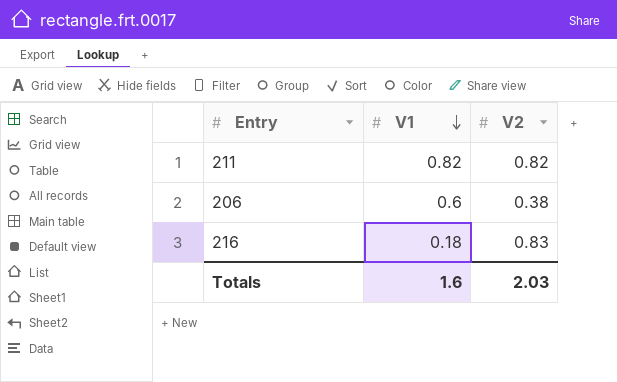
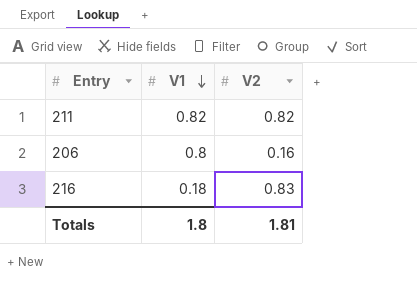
206 | V1: 0.6 -> 0.8
206 | V2: 0.38 -> 0.16
Totals | V1: 1.6 -> 1.8
Totals | V2: 2.03 -> 1.81

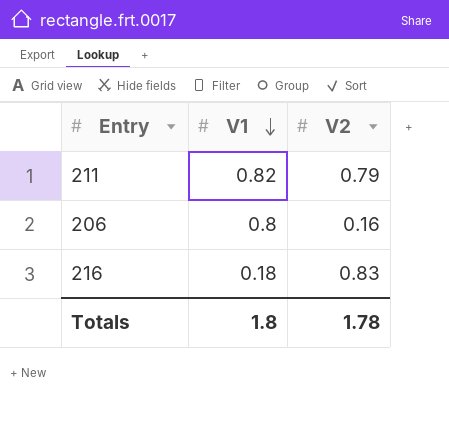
211 | V2: 0.82 -> 0.79
Totals | V2: 1.81 -> 1.78

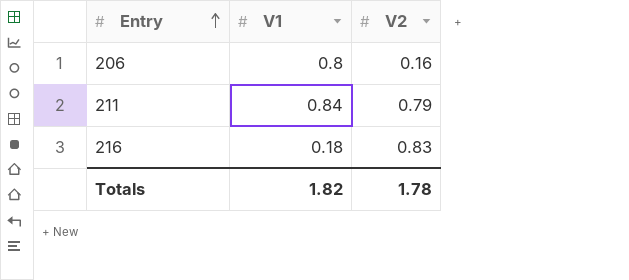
row order: V1 descending -> Entry ascending
211 | V1: 0.82 -> 0.84
Totals | V1: 1.8 -> 1.82

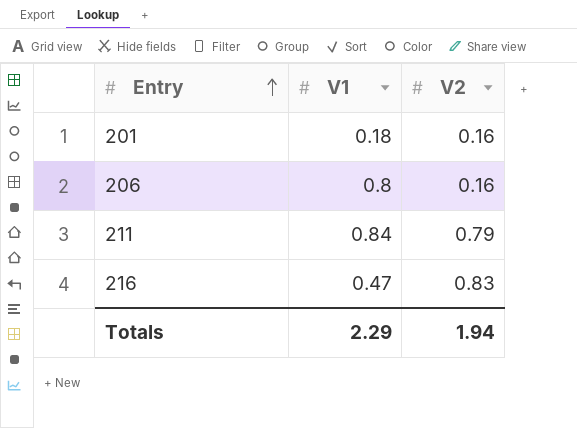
row 201: none -> 0.18 | 0.16
216 | V1: 0.18 -> 0.47
Totals | V1: 1.82 -> 2.29
Totals | V2: 1.78 -> 1.94

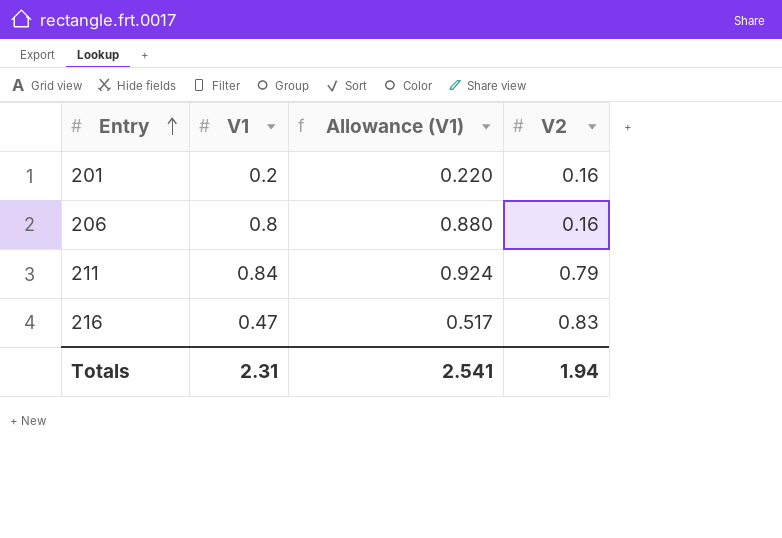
column Allowance (V1) | formula: none -> [V1] * 1.1
201 | V1: 0.18 -> 0.2
Totals | V1: 2.29 -> 2.31

